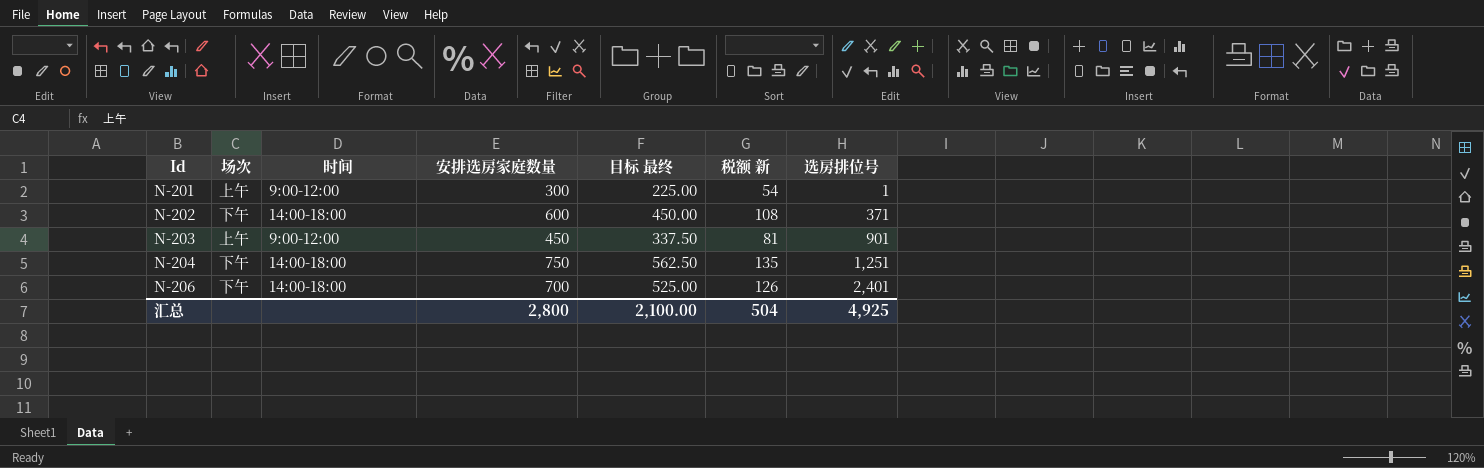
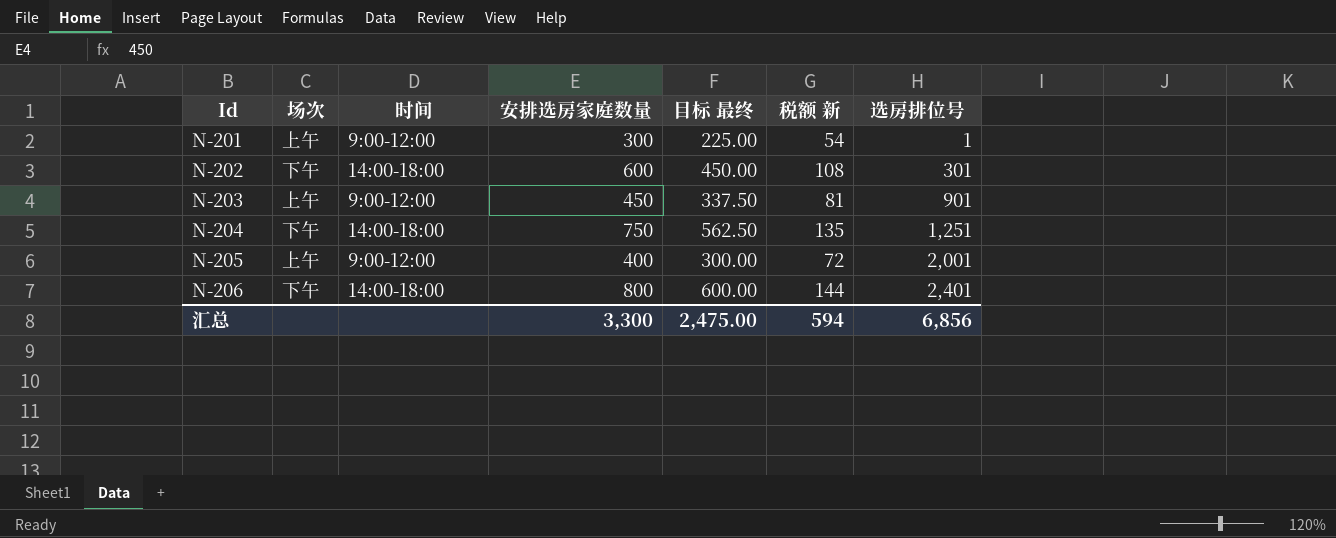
N-202 | 选房排位号: 371 -> 301
row N-205: none -> 上午 | 9:00-12:00 | 400 | 300.00 | 72 | 2,001
N-206 | 安排选房家庭数量: 700 -> 800
N-206 | 目标 最终: 525.00 -> 600.00
N-206 | 税额 新: 126 -> 144
汇总 | 安排选房家庭数量: 2,800 -> 3,300
汇总 | 目标 最终: 2,100.00 -> 2,475.00
汇总 | 税额 新: 504 -> 594
汇总 | 选房排位号: 4,925 -> 6,856

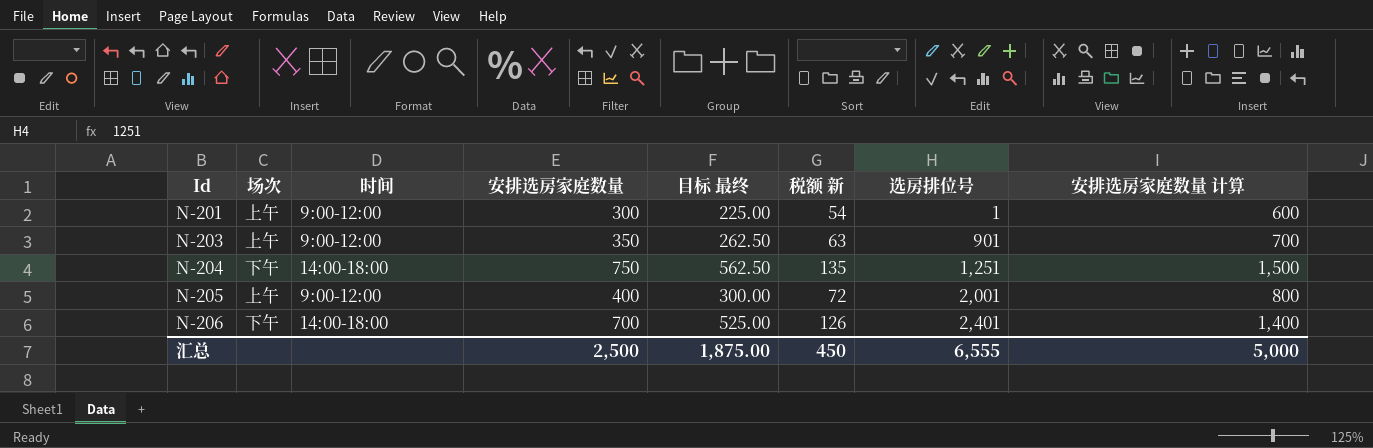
column 安排选房家庭数量 计算 | formula: none -> [安排选房家庭数量] * 2
row N-202: 下午 | 14:00-18:00 | 600 | 450.00 | 108 | 301 -> none
N-203 | 安排选房家庭数量: 450 -> 350
N-203 | 目标 最终: 337.50 -> 262.50
N-203 | 税额 新: 81 -> 63
N-206 | 安排选房家庭数量: 800 -> 700
N-206 | 目标 最终: 600.00 -> 525.00
N-206 | 税额 新: 144 -> 126
汇总 | 安排选房家庭数量: 3,300 -> 2,500
汇总 | 目标 最终: 2,475.00 -> 1,875.00
汇总 | 税额 新: 594 -> 450
汇总 | 选房排位号: 6,856 -> 6,555

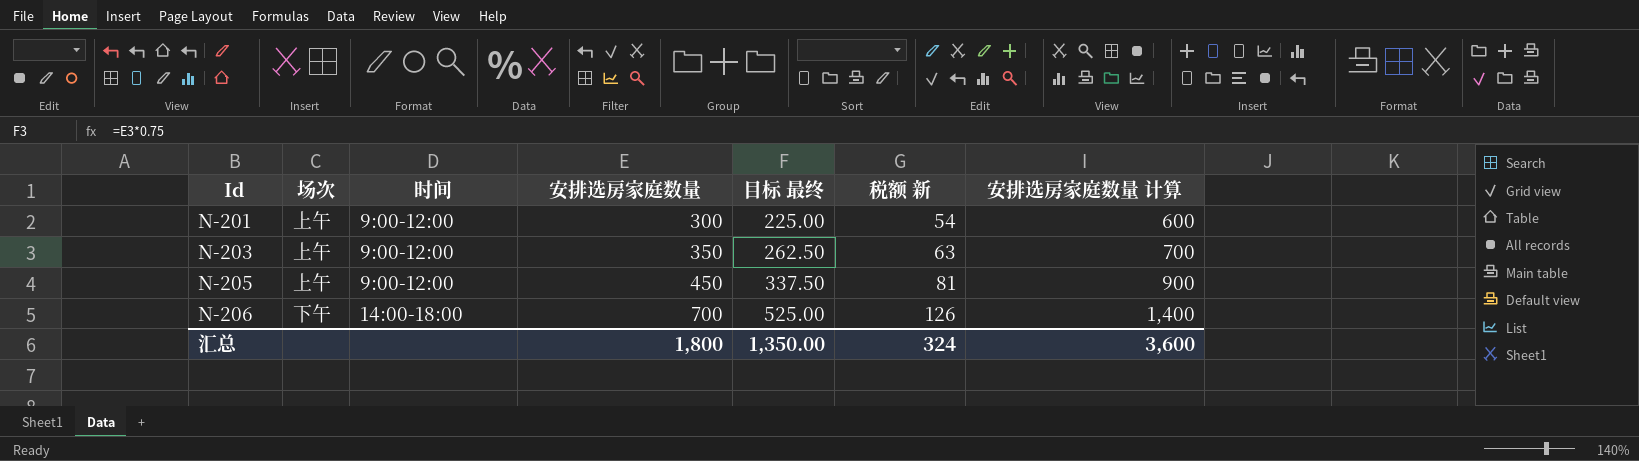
column 选房排位号 | position: 7 -> none
row N-204: 下午 | 14:00-18:00 | 750 | 562.50 | 135 | 1,251 | 1,500 -> none
N-205 | 安排选房家庭数量: 400 -> 450
N-205 | 目标 最终: 300.00 -> 337.50
N-205 | 税额 新: 72 -> 81
N-205 | 安排选房家庭数量 计算: 800 -> 900
汇总 | 安排选房家庭数量: 2,500 -> 1,800
汇总 | 目标 最终: 1,875.00 -> 1,350.00
汇总 | 税额 新: 450 -> 324
汇总 | 安排选房家庭数量 计算: 5,000 -> 3,600

